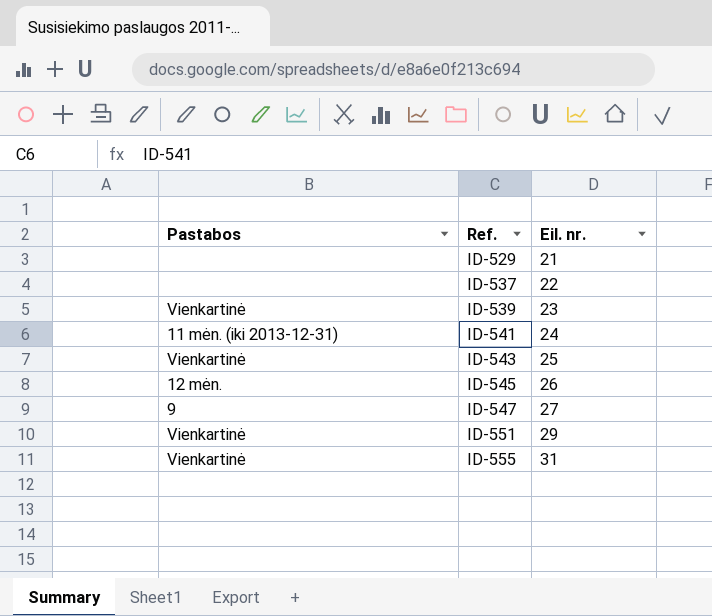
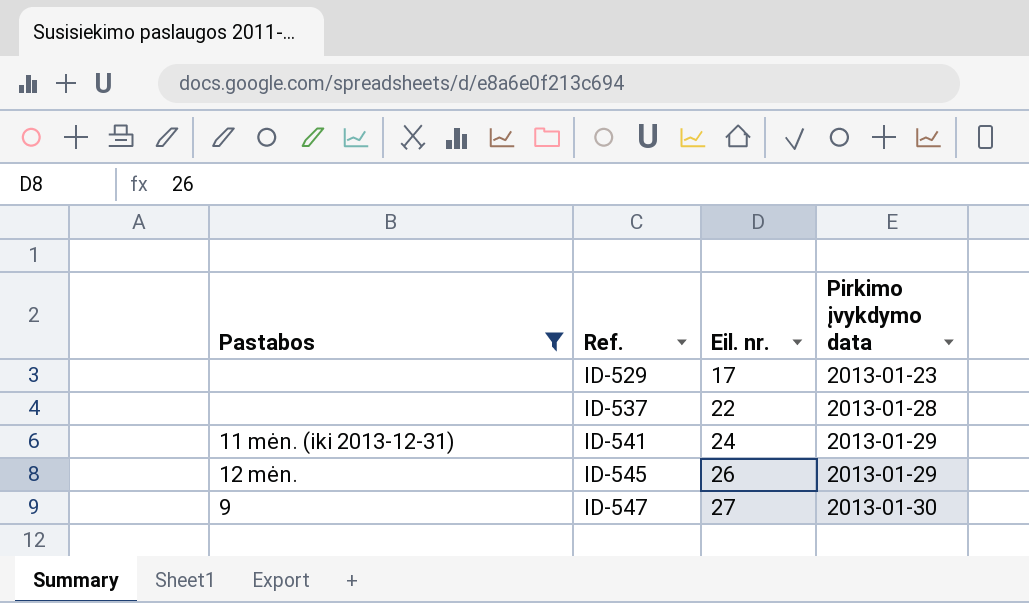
filter: none -> Pastabos != Vienkartinė
column Pirkimo įvykdymo data | position: none -> 4
ID-529 | Eil. nr.: 21 -> 17

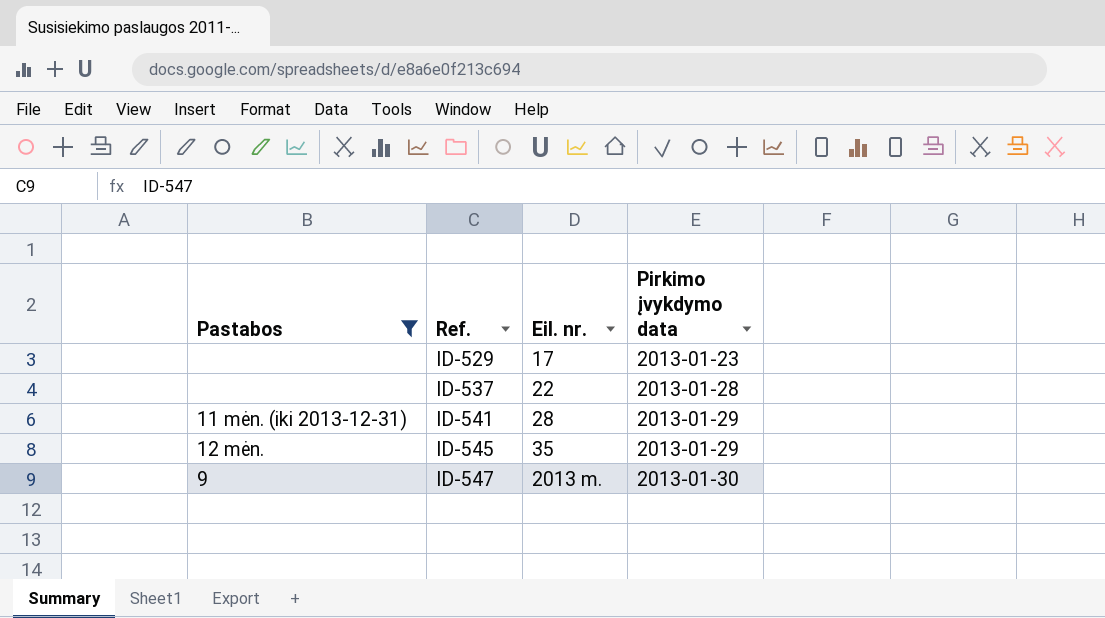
ID-541 | Eil. nr.: 24 -> 28
ID-545 | Eil. nr.: 26 -> 35
ID-547 | Eil. nr.: 27 -> 2013 m.

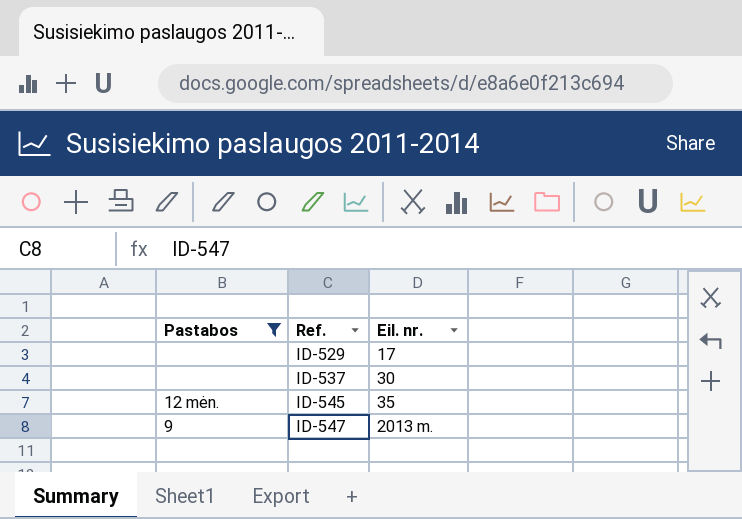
column Pirkimo įvykdymo data | position: 4 -> none
row ID-541: 11 mėn. (iki 2013-12-31) | 28 | 2013-01-29 -> none
ID-537 | Eil. nr.: 22 -> 30

